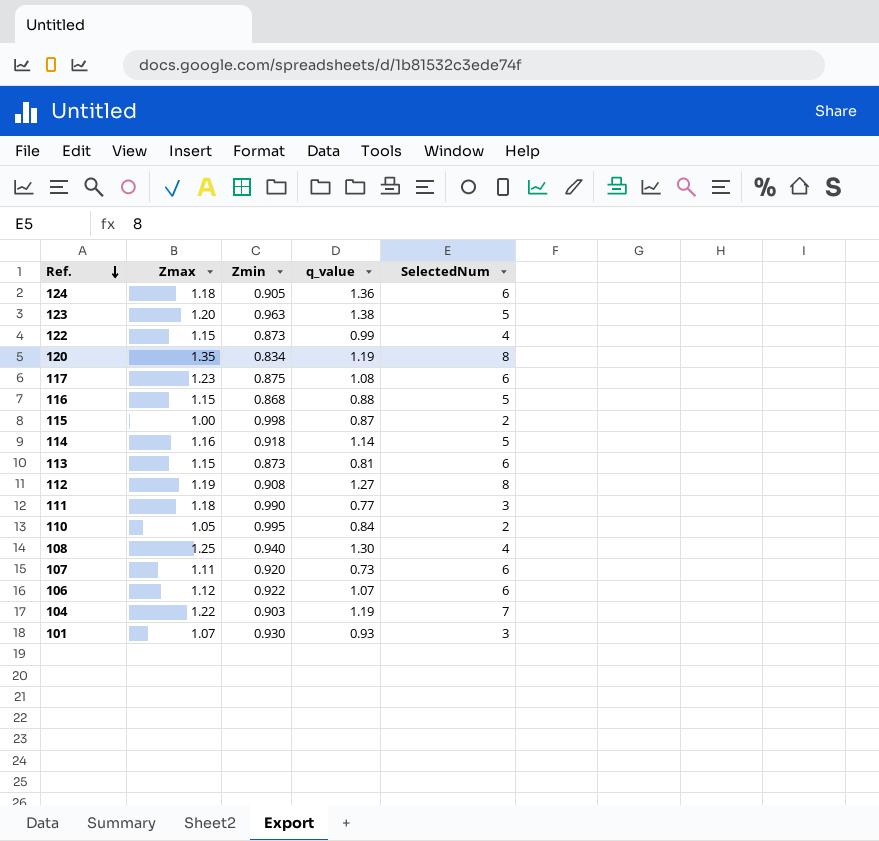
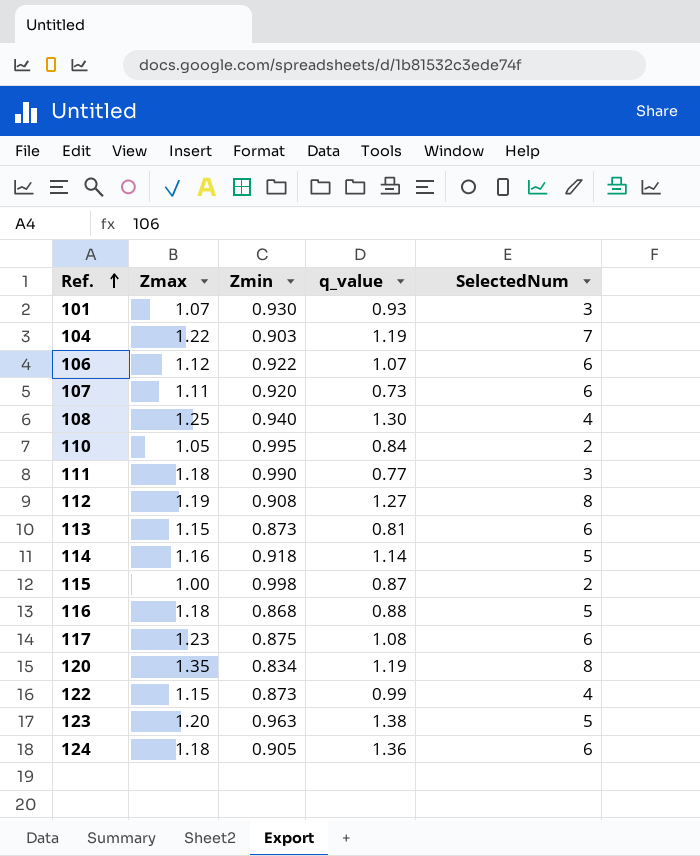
row order: Ref. descending -> Ref. ascending
116 | Zmax: 1.15 -> 1.18

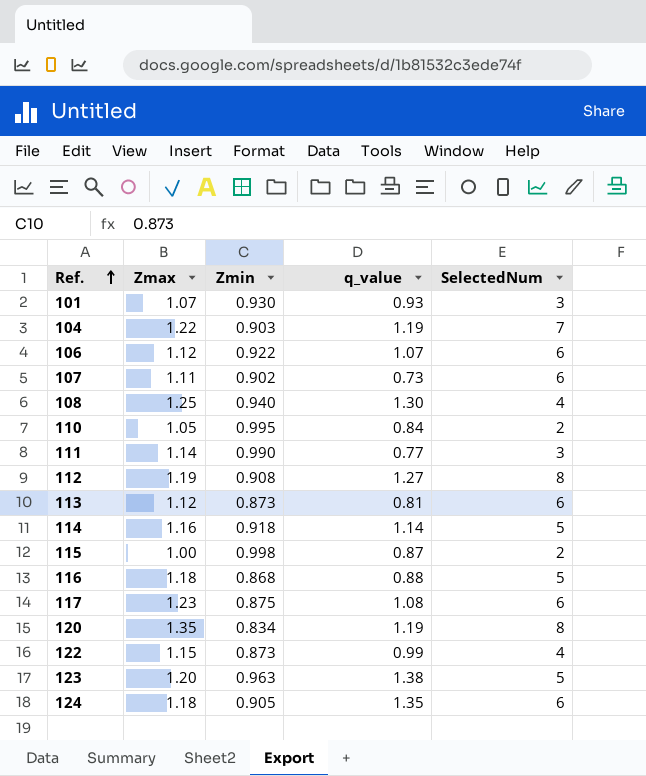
107 | Zmin: 0.920 -> 0.902
111 | Zmax: 1.18 -> 1.14
113 | Zmax: 1.15 -> 1.12
124 | q_value: 1.36 -> 1.35

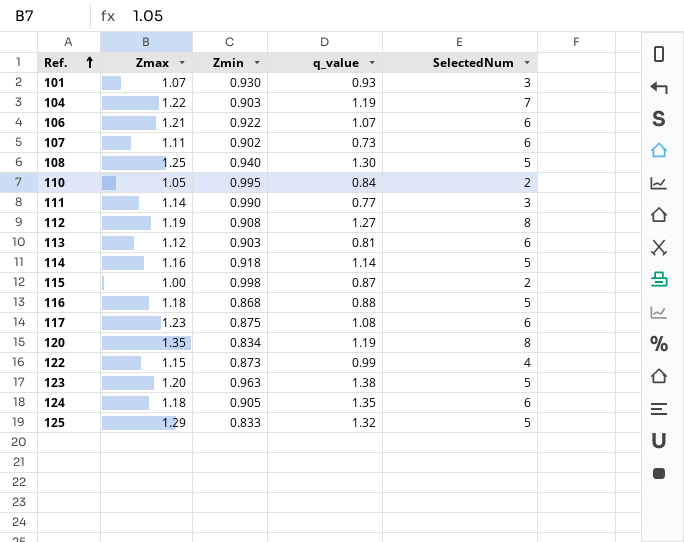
106 | Zmax: 1.12 -> 1.21
108 | SelectedNum: 4 -> 5
113 | Zmin: 0.873 -> 0.903
row 125: none -> 1.29 | 0.833 | 1.32 | 5

